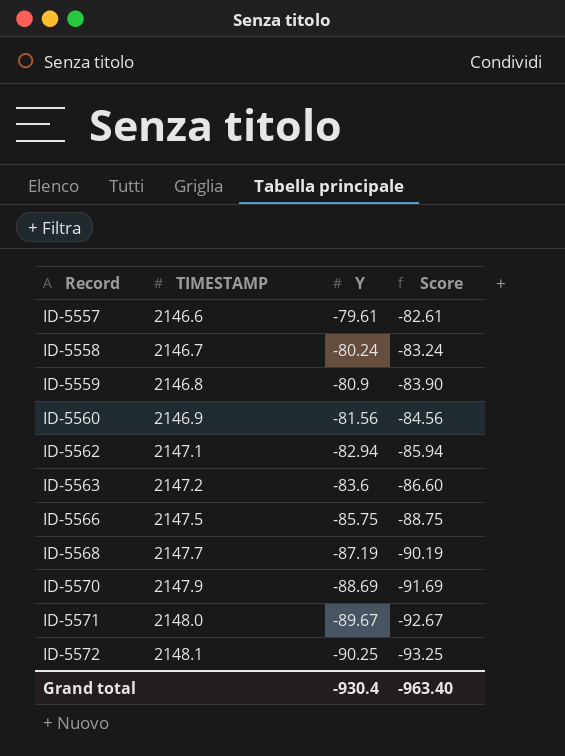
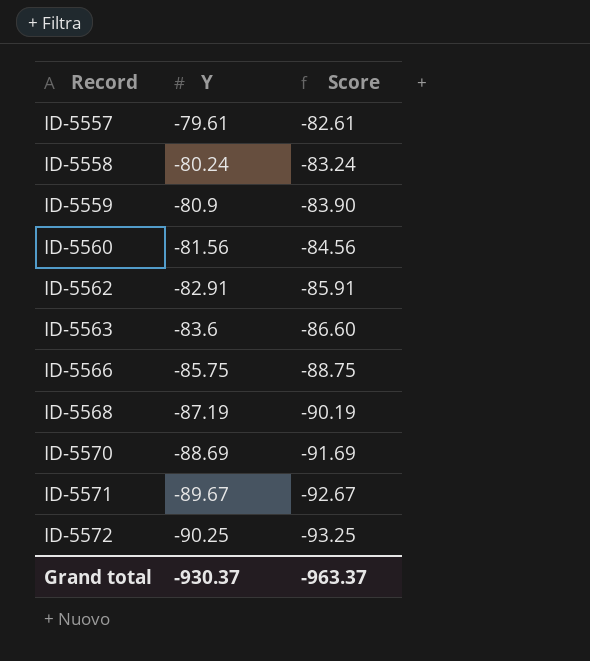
column TIMESTAMP | position: 2 -> none
ID-5562 | Y: -82.94 -> -82.91
ID-5562 | Score: -85.94 -> -85.91
Grand total | Y: -930.4 -> -930.37
Grand total | Score: -963.40 -> -963.37

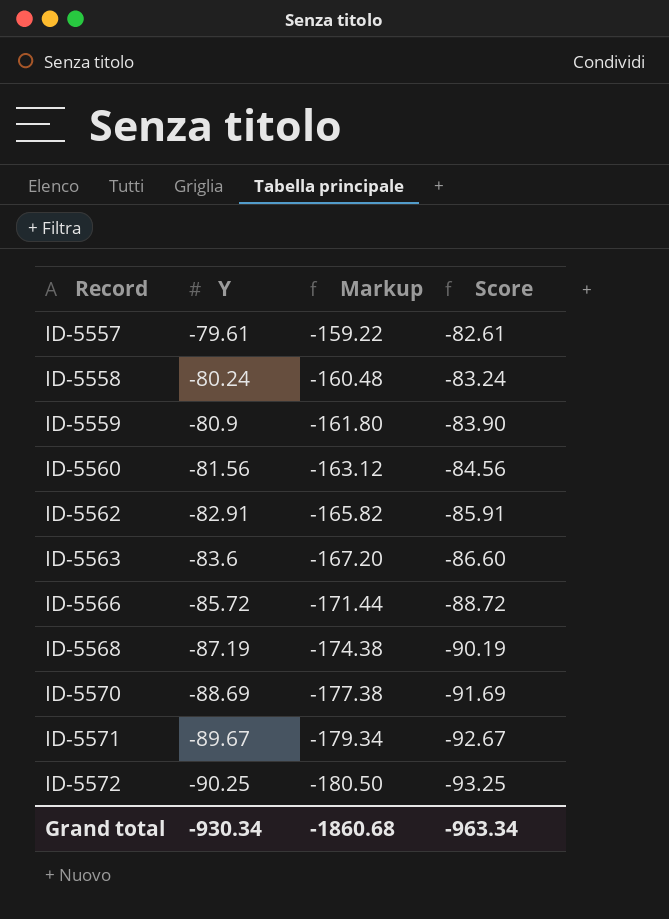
column Markup | formula: none -> [Y] * 2
ID-5566 | Y: -85.75 -> -85.72
ID-5566 | Score: -88.75 -> -88.72
Grand total | Y: -930.37 -> -930.34
Grand total | Score: -963.37 -> -963.34

